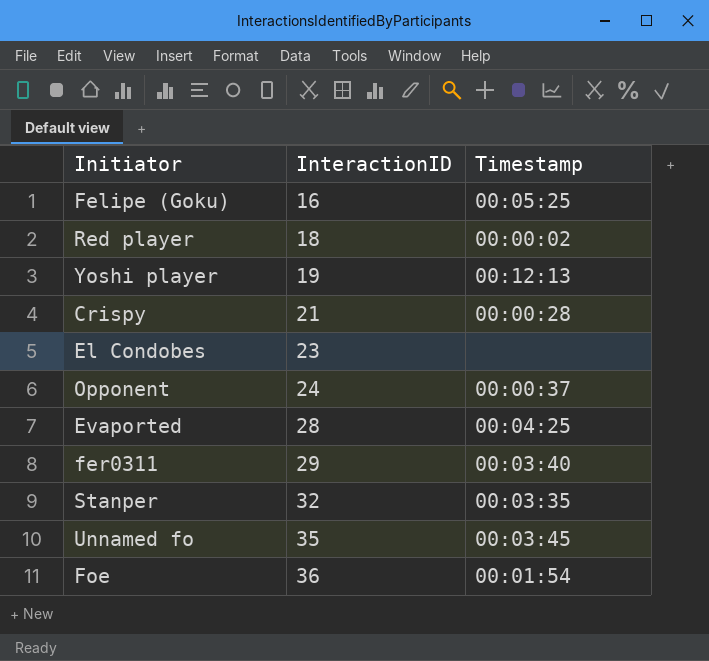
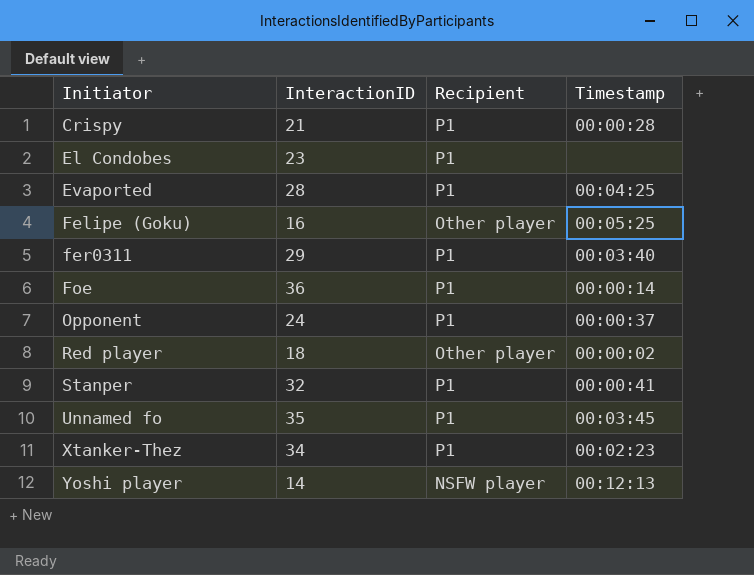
row order: InteractionID ascending -> Initiator ascending
column Recipient | position: none -> 3
Foe | Timestamp: 00:01:54 -> 00:00:14
Stanper | Timestamp: 00:03:35 -> 00:00:41
row Xtanker-Thez: none -> 34 | P1 | 00:02:23
Yoshi player | InteractionID: 19 -> 14

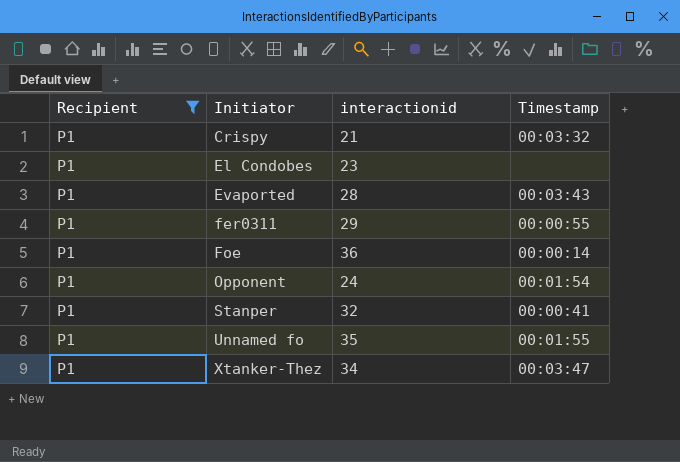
filter: none -> Recipient = P1
column Recipient | position: 3 -> 1
column name: InteractionID -> interactionid
Crispy | Timestamp: 00:00:28 -> 00:03:32
Evaported | Timestamp: 00:04:25 -> 00:03:43
fer0311 | Timestamp: 00:03:40 -> 00:00:55
Opponent | Timestamp: 00:00:37 -> 00:01:54
Unnamed fo | Timestamp: 00:03:45 -> 00:01:55
Xtanker-Thez | Timestamp: 00:02:23 -> 00:03:47

